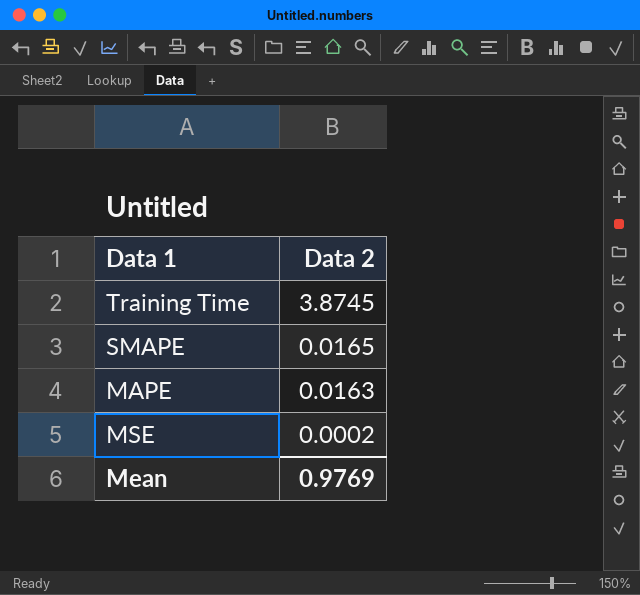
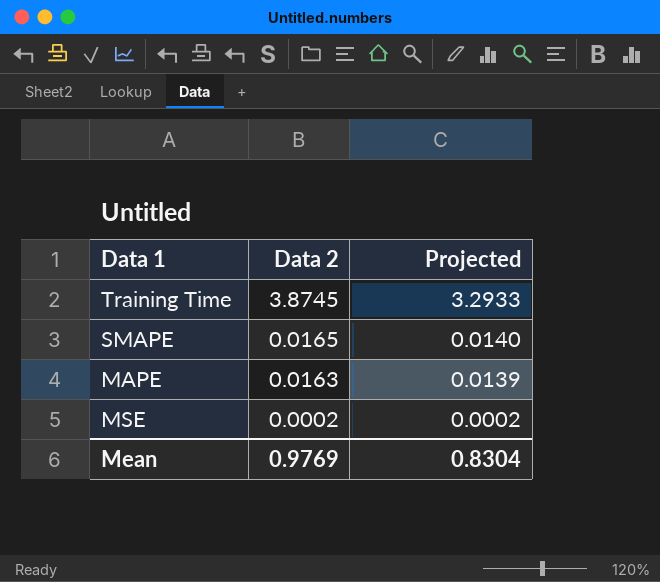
column Projected | formula: none -> [Data 2] * 0.85

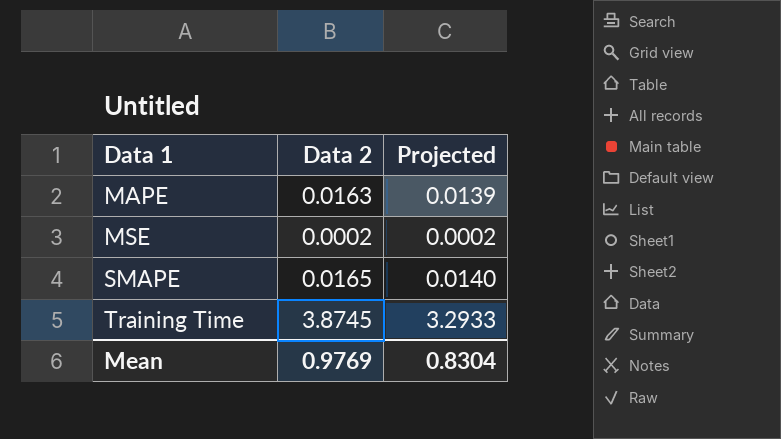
row order: Data 2 descending -> Data 1 ascending

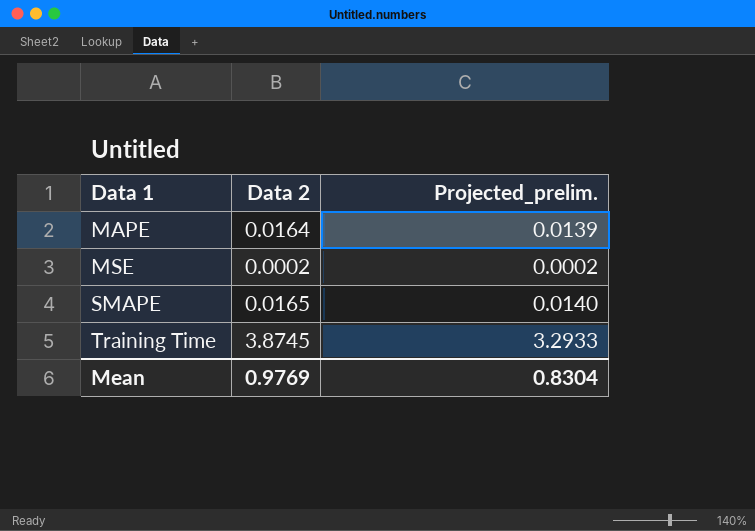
column name: Projected -> Projected_prelim.
MAPE | Data 2: 0.0163 -> 0.0164

